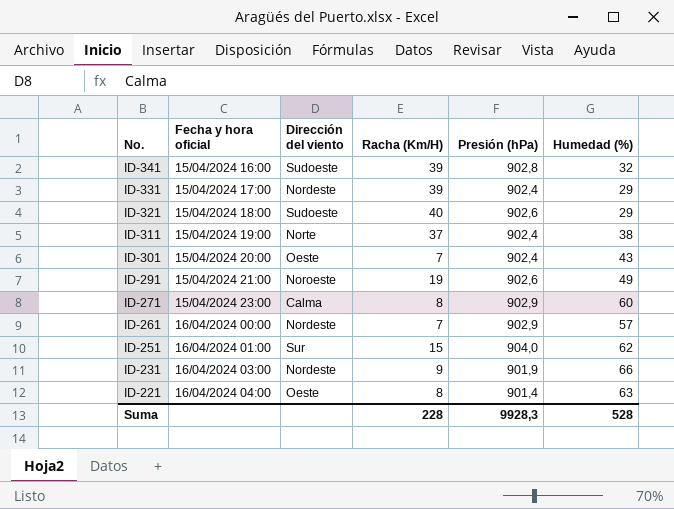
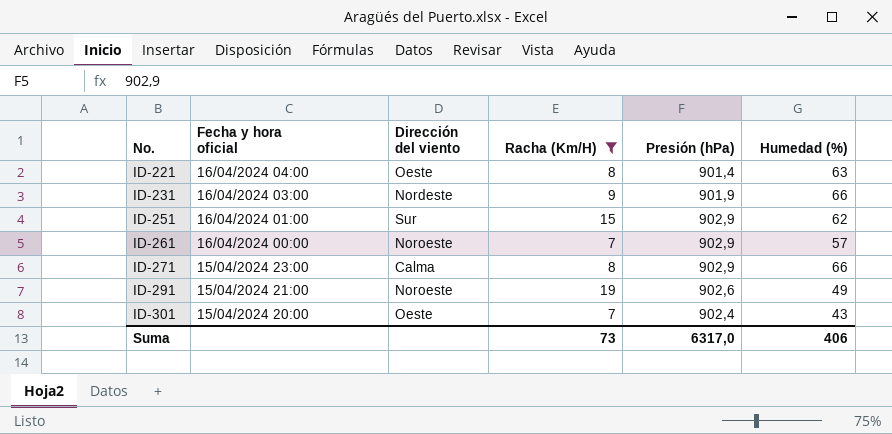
filter: none -> Racha (Km/H) <= 19
row order: No. descending -> No. ascending
ID-251 | Presión (hPa): 904,0 -> 902,9
ID-261 | Dirección del viento: Nordeste -> Noroeste
ID-271 | Humedad (%): 60 -> 66
Suma | Racha (Km/H): 228 -> 73
Suma | Presión (hPa): 9928,3 -> 6317,0
Suma | Humedad (%): 528 -> 406

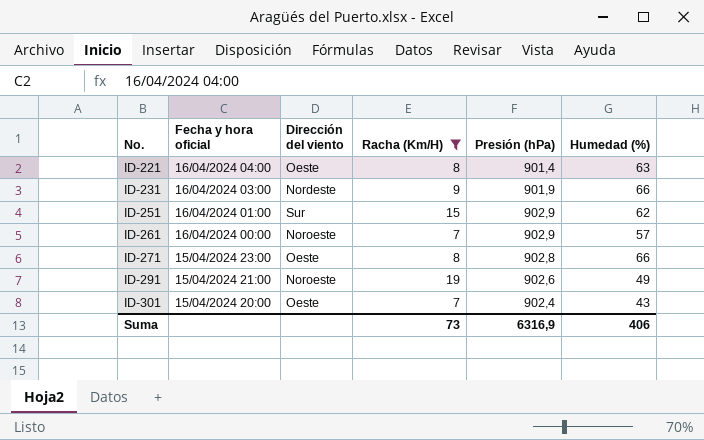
ID-271 | Dirección del viento: Calma -> Oeste
ID-271 | Presión (hPa): 902,9 -> 902,8
Suma | Presión (hPa): 6317,0 -> 6316,9

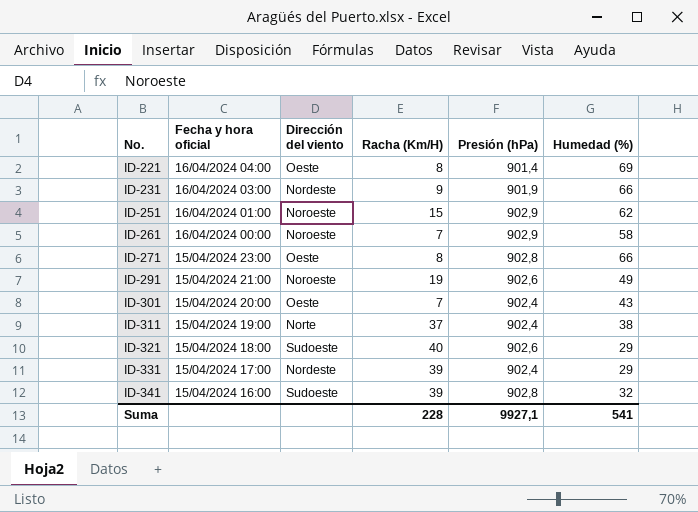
filter: Racha (Km/H) <= 19 -> none
ID-221 | Humedad (%): 63 -> 69
ID-251 | Dirección del viento: Sur -> Noroeste
ID-261 | Humedad (%): 57 -> 58
Suma | Racha (Km/H): 73 -> 228
Suma | Presión (hPa): 6316,9 -> 9927,1
Suma | Humedad (%): 406 -> 541

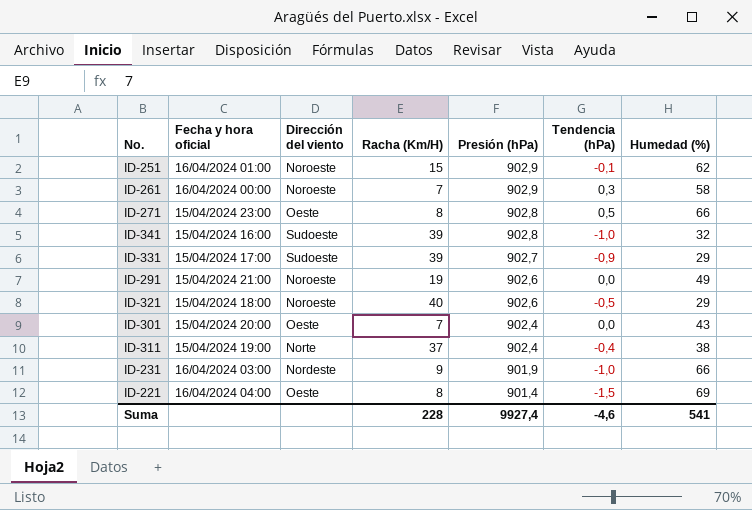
row order: No. ascending -> Presión (hPa) descending
column Tendencia (hPa) | position: none -> 6
ID-331 | Dirección del viento: Nordeste -> Sudoeste
ID-331 | Presión (hPa): 902,4 -> 902,7
ID-321 | Dirección del viento: Sudoeste -> Noroeste
Suma | Presión (hPa): 9927,1 -> 9927,4

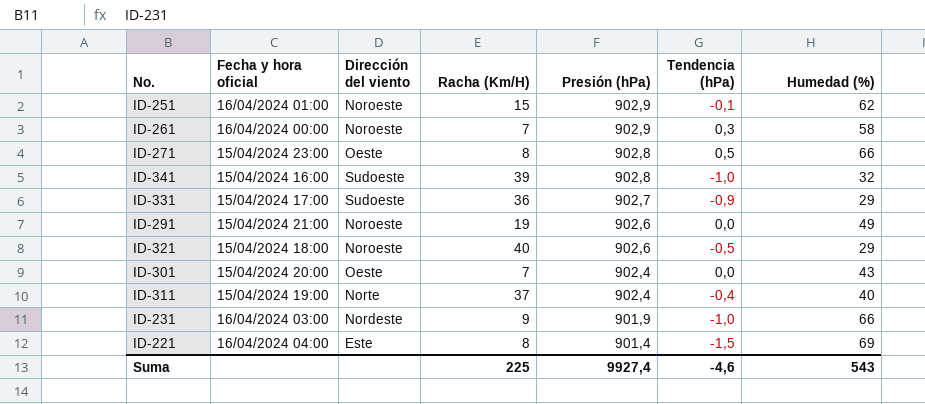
ID-331 | Racha (Km/H): 39 -> 36
ID-311 | Humedad (%): 38 -> 40
ID-221 | Dirección del viento: Oeste -> Este
Suma | Racha (Km/H): 228 -> 225
Suma | Humedad (%): 541 -> 543

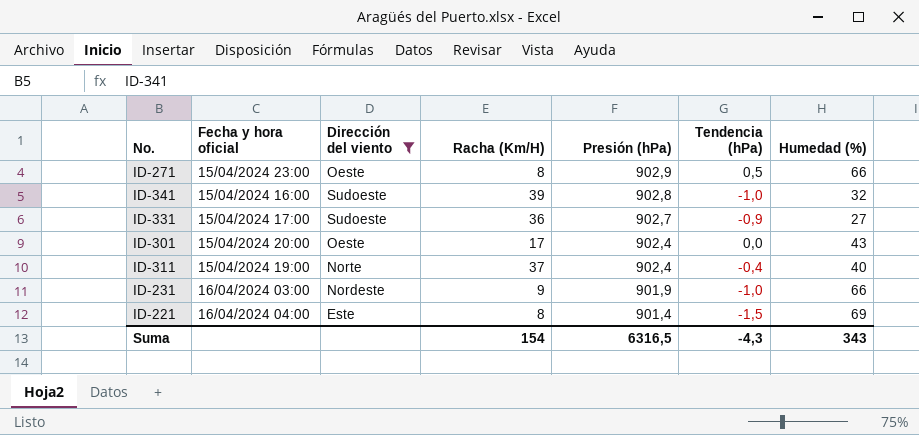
filter: none -> Dirección del viento != Noroeste
ID-271 | Presión (hPa): 902,8 -> 902,9
ID-331 | Humedad (%): 29 -> 27
ID-301 | Racha (Km/H): 7 -> 17
Suma | Racha (Km/H): 225 -> 154
Suma | Presión (hPa): 9927,4 -> 6316,5
Suma | Tendencia (hPa): -4,6 -> -4,3
Suma | Humedad (%): 543 -> 343

